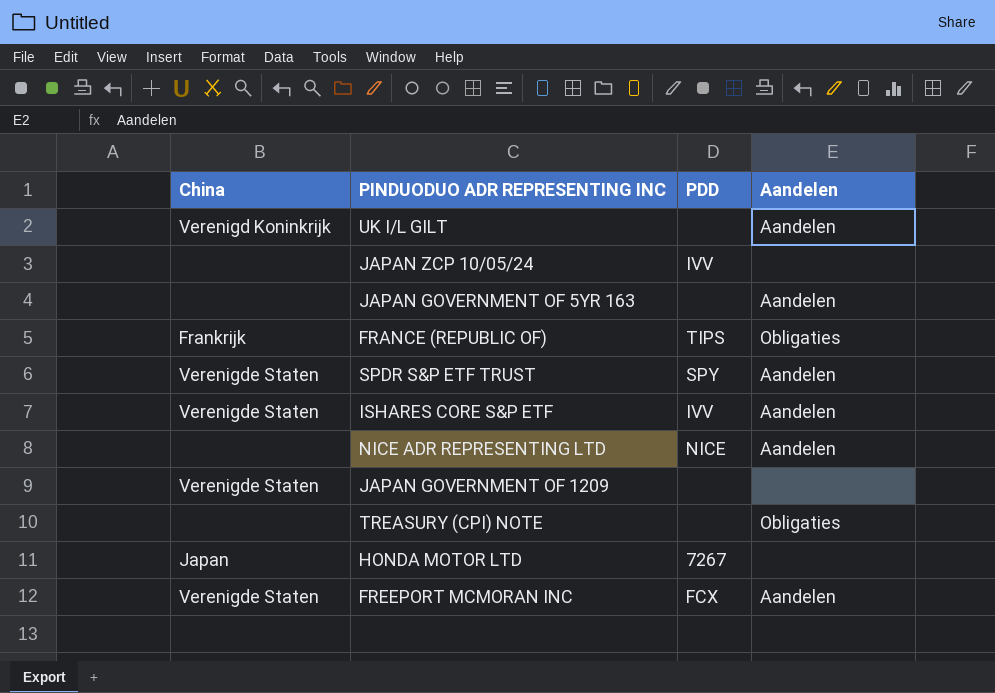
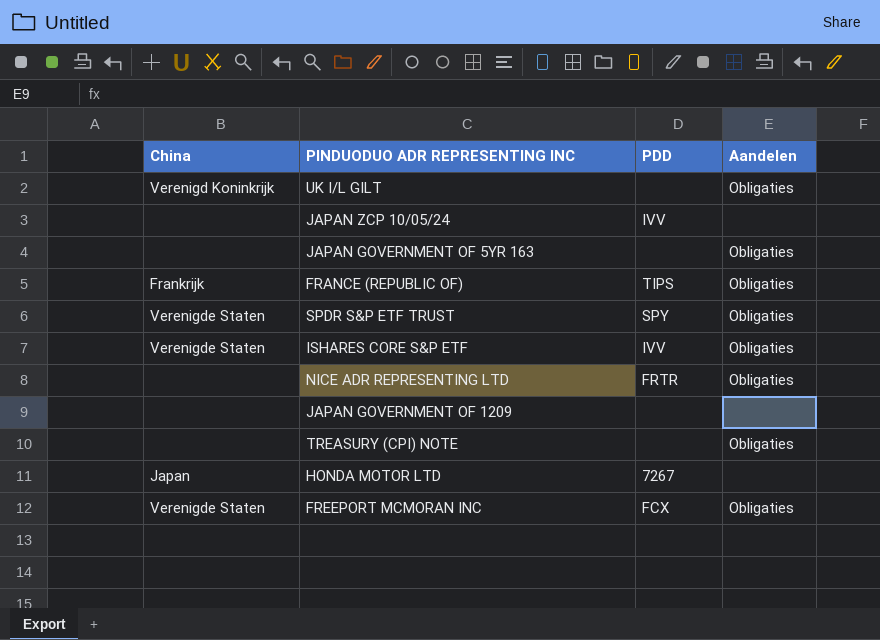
UK I/L GILT | Aandelen: Aandelen -> Obligaties
JAPAN GOVERNMENT OF 5YR 163 | Aandelen: Aandelen -> Obligaties
SPDR S&P ETF TRUST | Aandelen: Aandelen -> Obligaties
ISHARES CORE S&P ETF | Aandelen: Aandelen -> Obligaties
NICE ADR REPRESENTING LTD | PDD: NICE -> FRTR
NICE ADR REPRESENTING LTD | Aandelen: Aandelen -> Obligaties
JAPAN GOVERNMENT OF 1209 | China: Verenigde Staten -> none
FREEPORT MCMORAN INC | Aandelen: Aandelen -> Obligaties

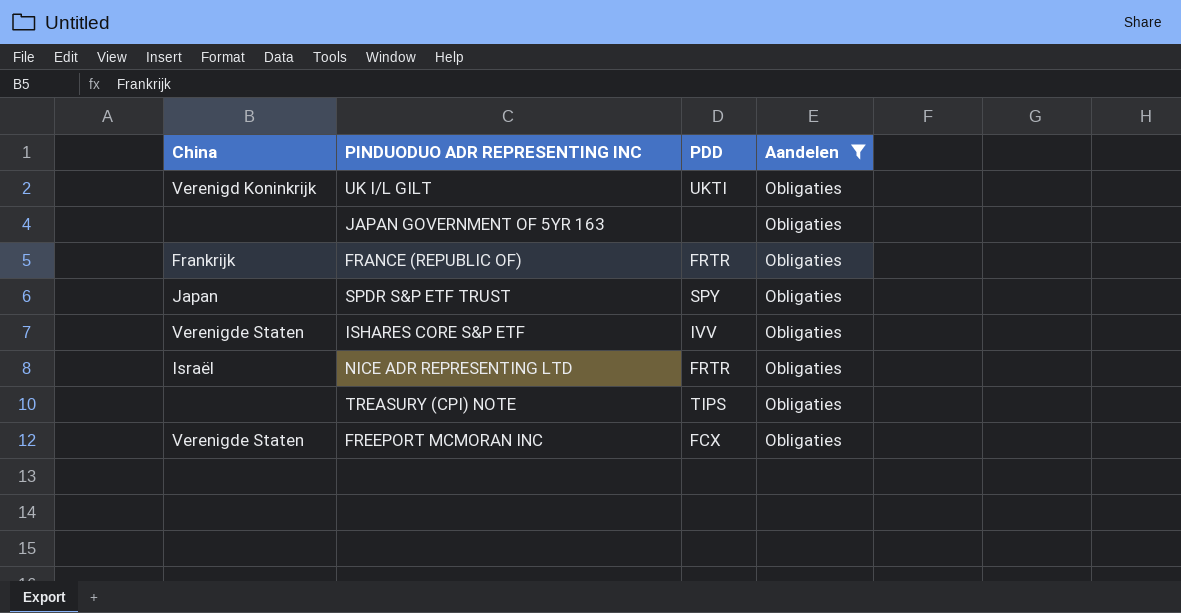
filter: none -> Aandelen = Obligaties
UK I/L GILT | PDD: none -> UKTI
FRANCE (REPUBLIC OF) | PDD: TIPS -> FRTR
SPDR S&P ETF TRUST | China: Verenigde Staten -> Japan
NICE ADR REPRESENTING LTD | China: none -> Israël
TREASURY (CPI) NOTE | PDD: none -> TIPS

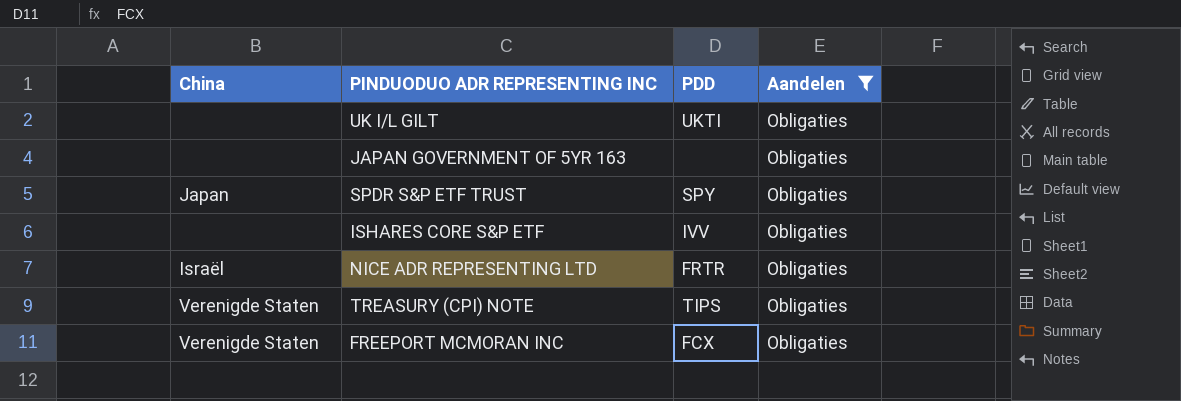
row FRANCE (REPUBLIC OF): Frankrijk | FRTR | Obligaties -> none
UK I/L GILT | China: Verenigd Koninkrijk -> none
ISHARES CORE S&P ETF | China: Verenigde Staten -> none
TREASURY (CPI) NOTE | China: none -> Verenigde Staten

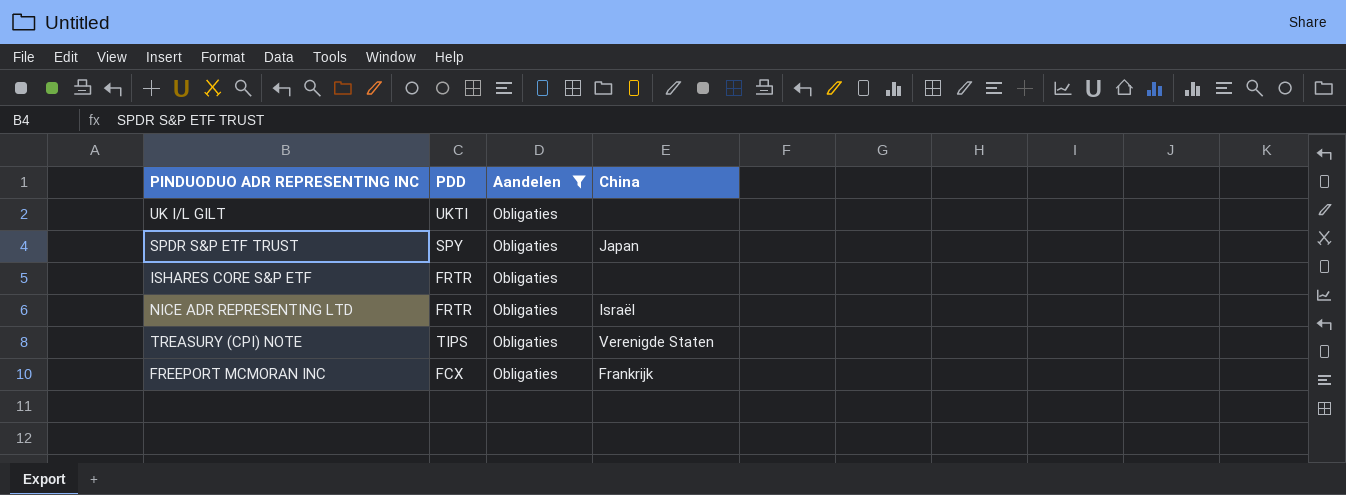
column China | position: 1 -> 4
row JAPAN GOVERNMENT OF 5YR 163: none | none | Obligaties -> none
ISHARES CORE S&P ETF | PDD: IVV -> FRTR
FREEPORT MCMORAN INC | China: Verenigde Staten -> Frankrijk

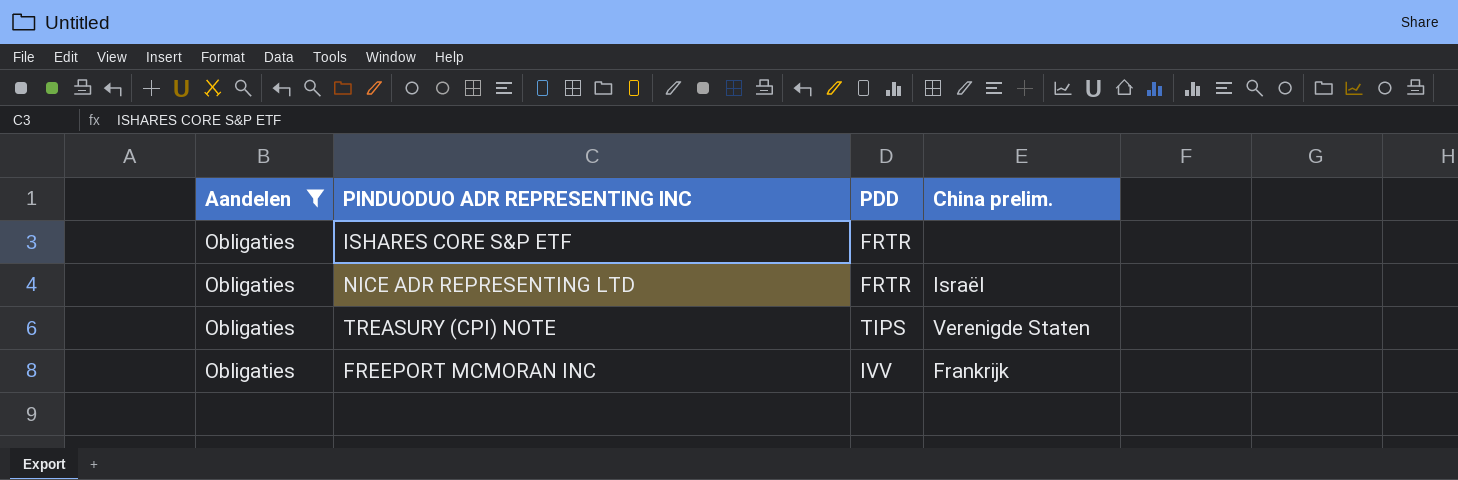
column Aandelen | position: 3 -> 1
column name: China -> China prelim.
row UK I/L GILT: UKTI | Obligaties | none -> none
row SPDR S&P ETF TRUST: SPY | Obligaties | Japan -> none
FREEPORT MCMORAN INC | PDD: FCX -> IVV

